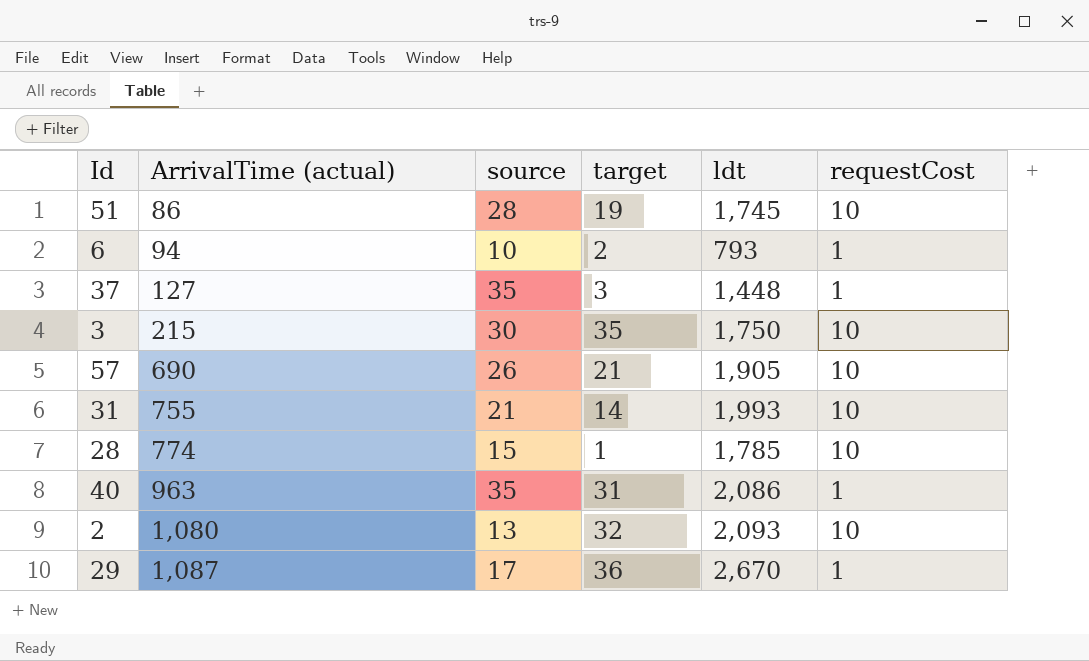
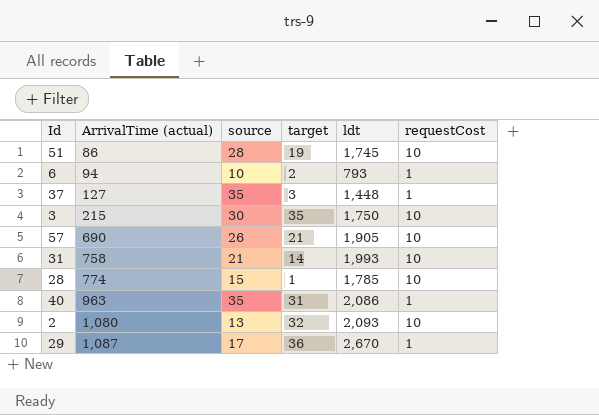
31 | ArrivalTime (actual): 755 -> 758

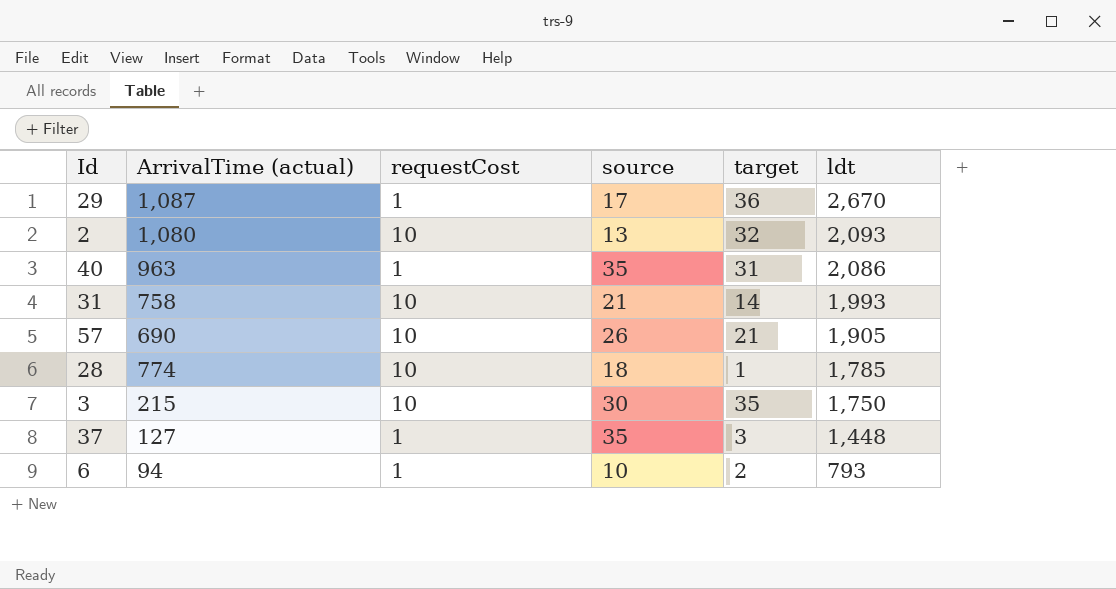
row order: ArrivalTime (actual) ascending -> ldt descending
column requestCost | position: 6 -> 3
row 51: 86 | 28 | 19 | 1,745 | 10 -> none
28 | source: 15 -> 18

